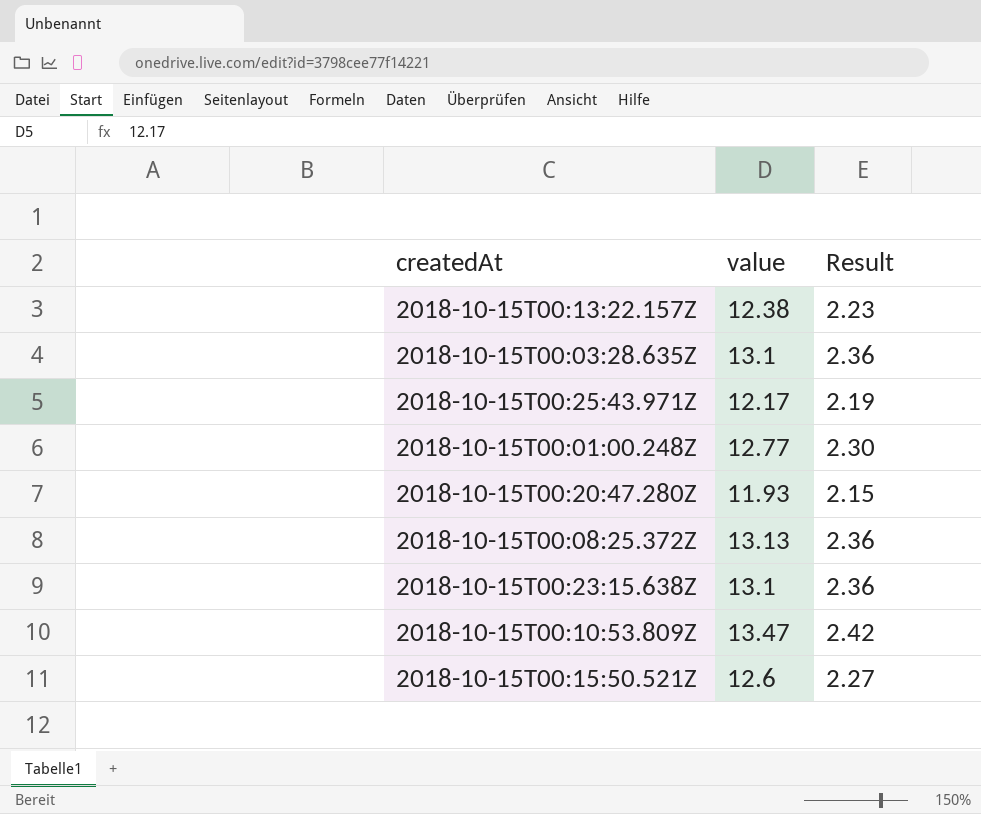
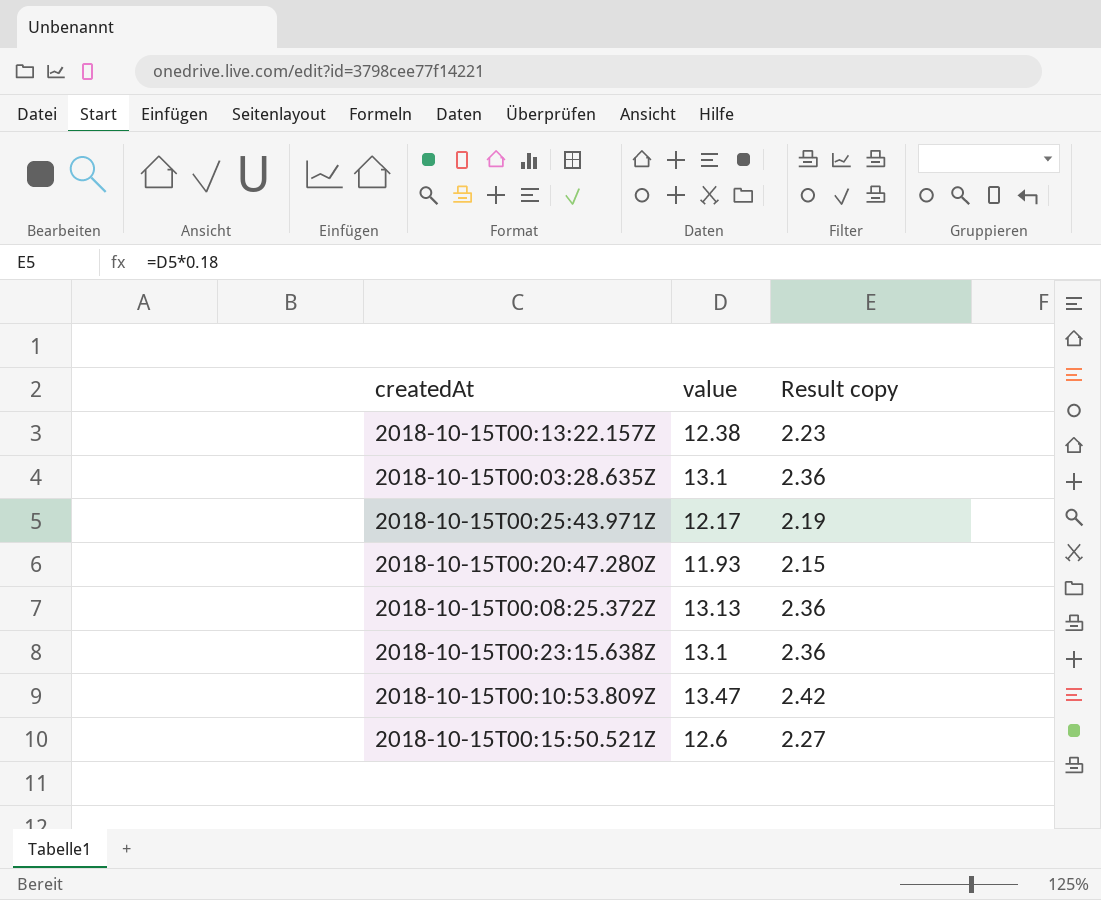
column name: Result -> Result copy
row 2018-10-15T00:01:00.248Z: 12.77 | 2.30 -> none

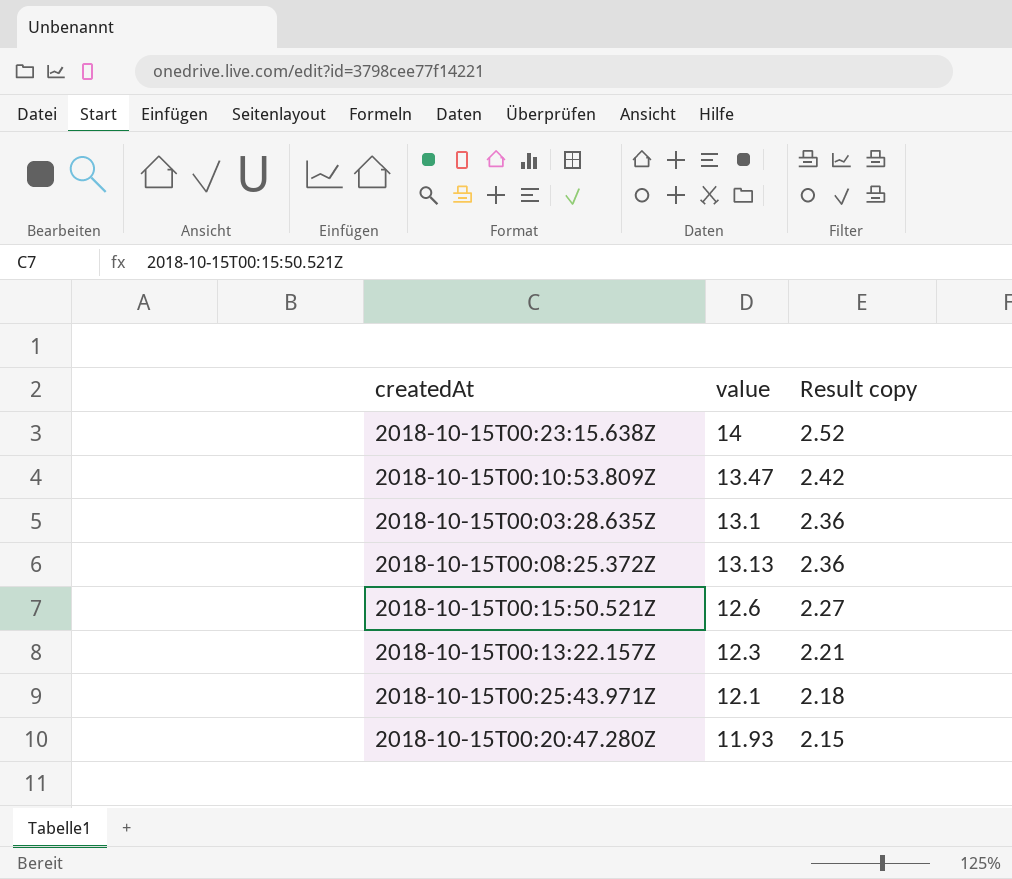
row order: none -> Result copy descending
2018-10-15T00:23:15.638Z | value: 13.1 -> 14
2018-10-15T00:23:15.638Z | Result copy: 2.36 -> 2.52
2018-10-15T00:13:22.157Z | value: 12.38 -> 12.3
2018-10-15T00:13:22.157Z | Result copy: 2.23 -> 2.21
2018-10-15T00:25:43.971Z | value: 12.17 -> 12.1
2018-10-15T00:25:43.971Z | Result copy: 2.19 -> 2.18

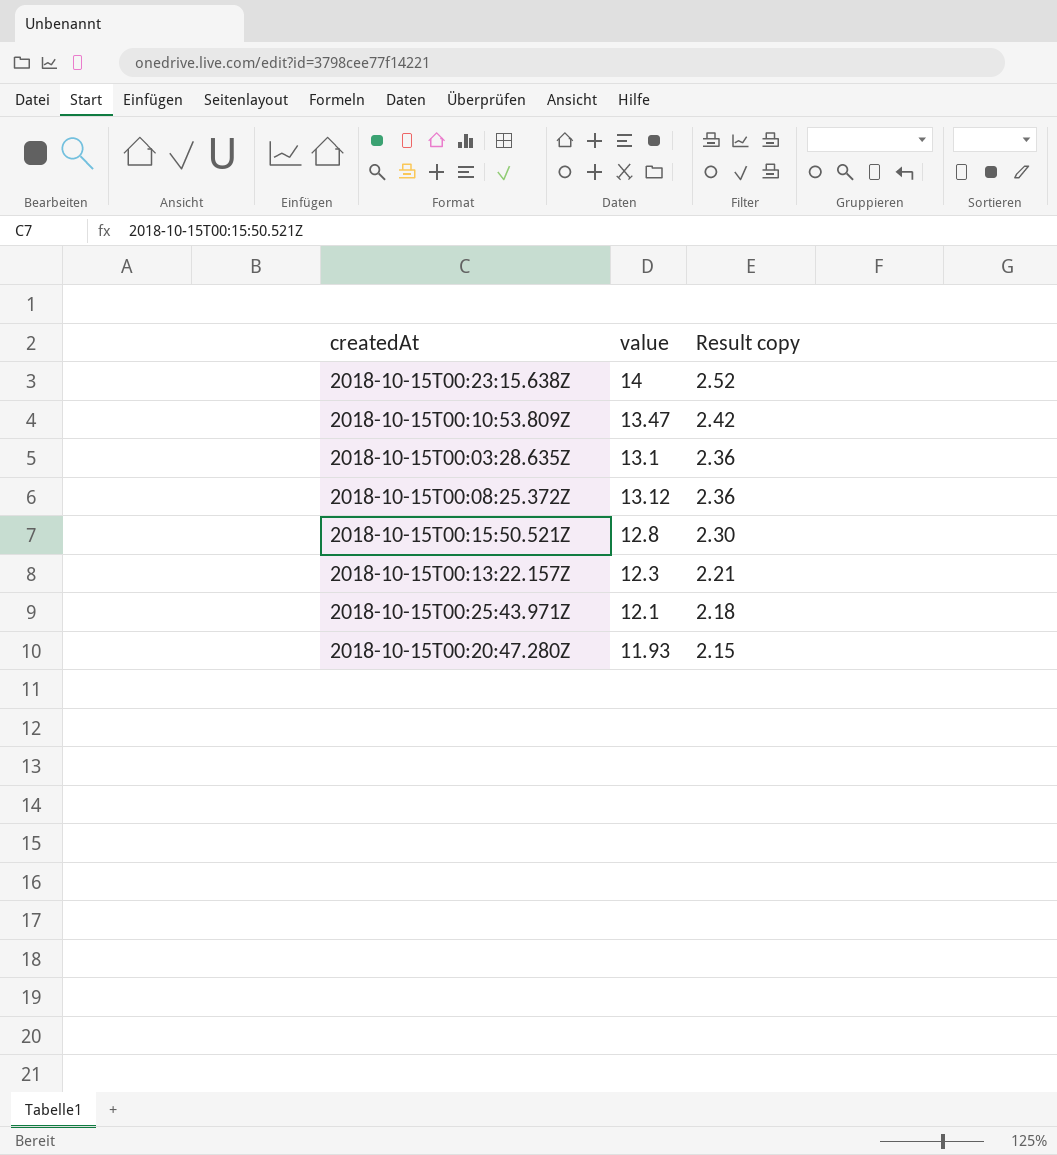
2018-10-15T00:08:25.372Z | value: 13.13 -> 13.12
2018-10-15T00:15:50.521Z | value: 12.6 -> 12.8
2018-10-15T00:15:50.521Z | Result copy: 2.27 -> 2.30

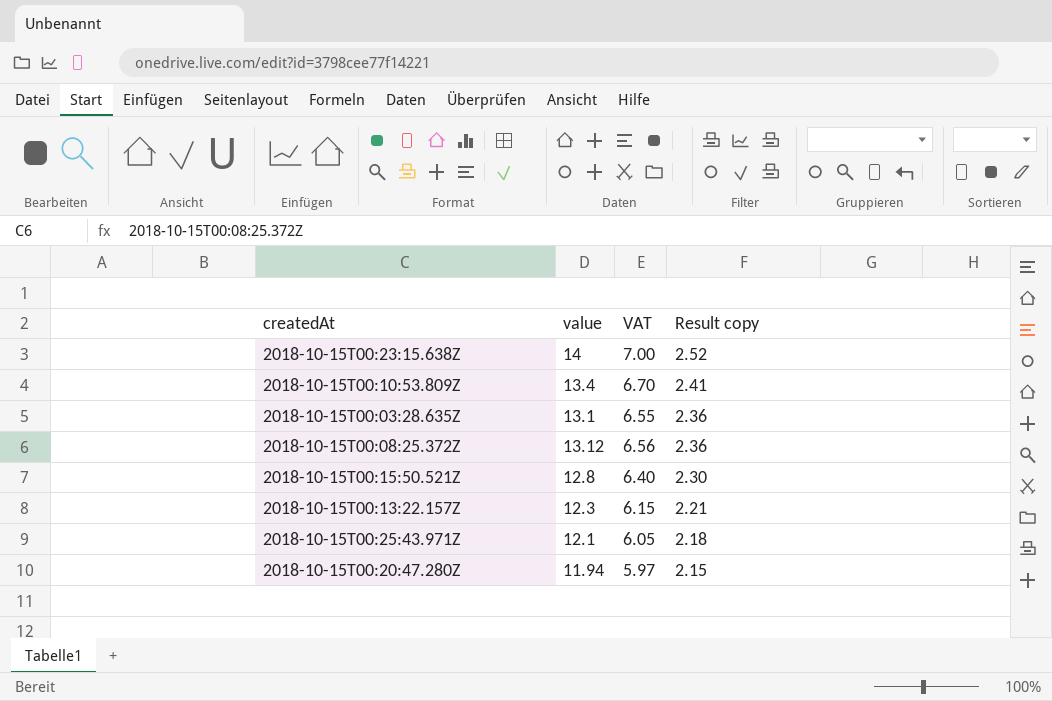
column VAT | formula: none -> [value] * 0.5
2018-10-15T00:10:53.809Z | value: 13.47 -> 13.4
2018-10-15T00:10:53.809Z | Result copy: 2.42 -> 2.41
2018-10-15T00:20:47.280Z | value: 11.93 -> 11.94

